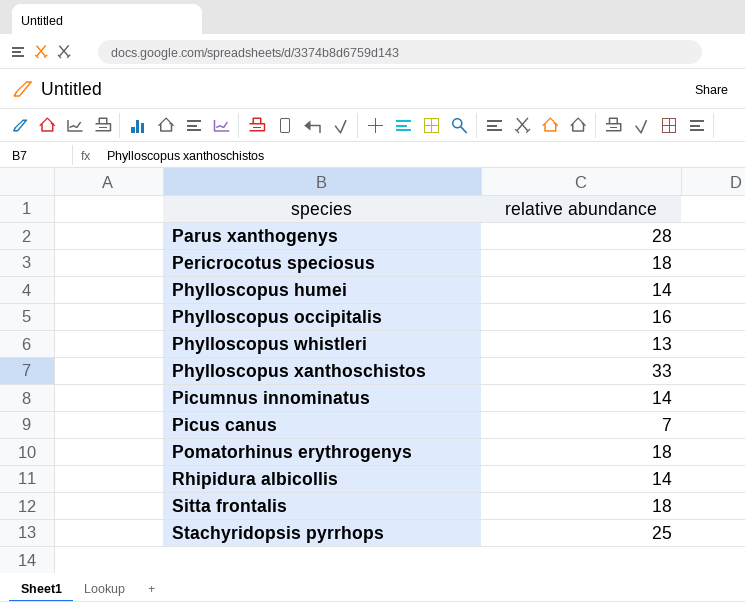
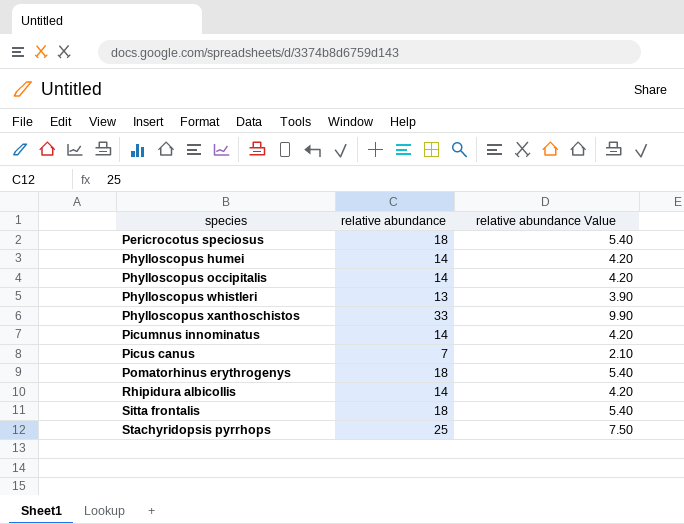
column relative abundance Value | formula: none -> [relative abundance] * 0.3
row Parus xanthogenys: 28 -> none
Phylloscopus occipitalis | relative abundance: 16 -> 14

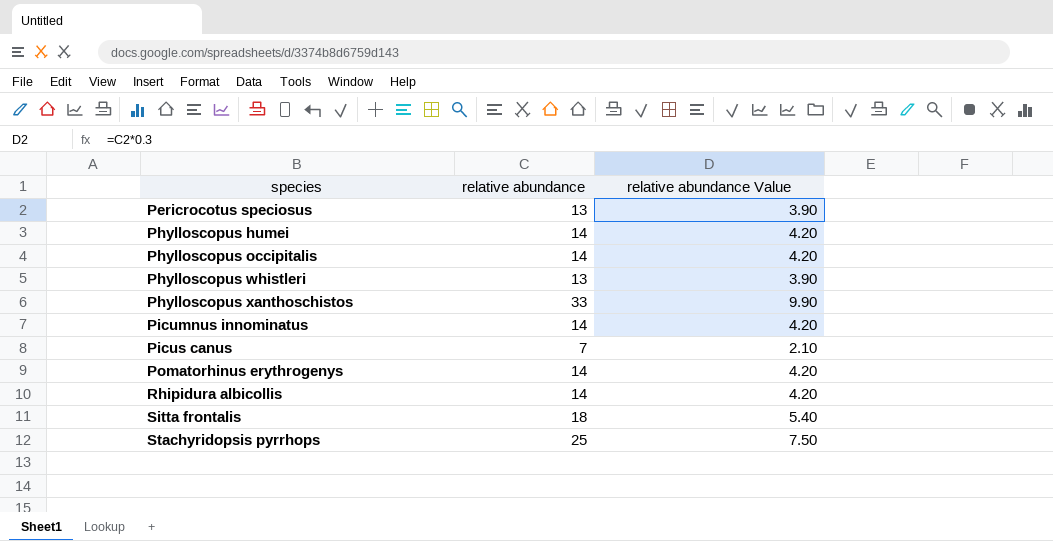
Pericrocotus speciosus | relative abundance: 18 -> 13
Pericrocotus speciosus | relative abundance Value: 5.40 -> 3.90
Pomatorhinus erythrogenys | relative abundance: 18 -> 14
Pomatorhinus erythrogenys | relative abundance Value: 5.40 -> 4.20

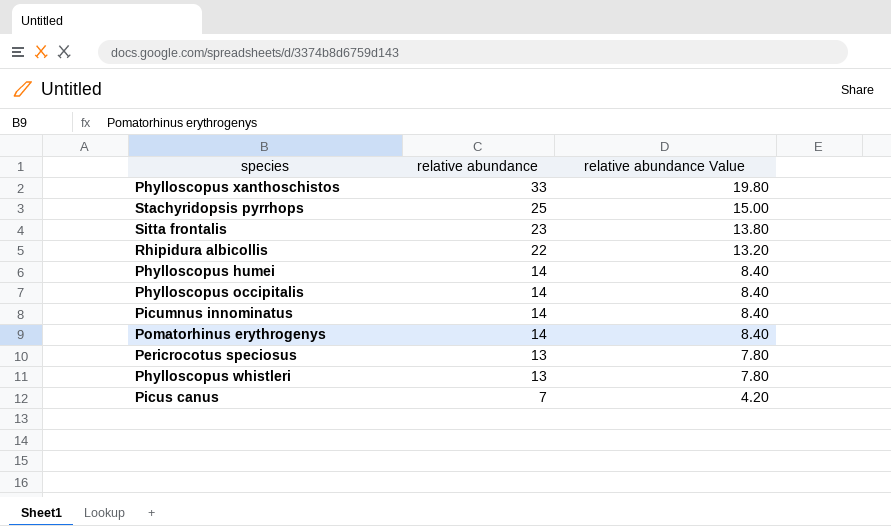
row order: species ascending -> relative abundance descending
column relative abundance Value | formula: [relative abundance] * 0.3 -> [relative abundance] * 0.6
Sitta frontalis | relative abundance: 18 -> 23
Rhipidura albicollis | relative abundance: 14 -> 22

